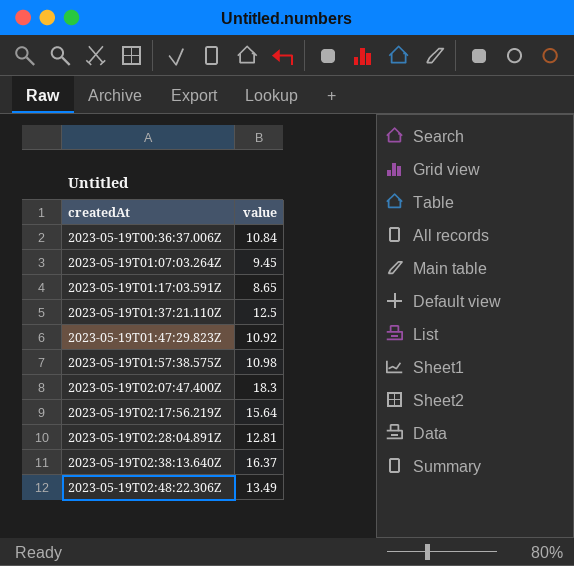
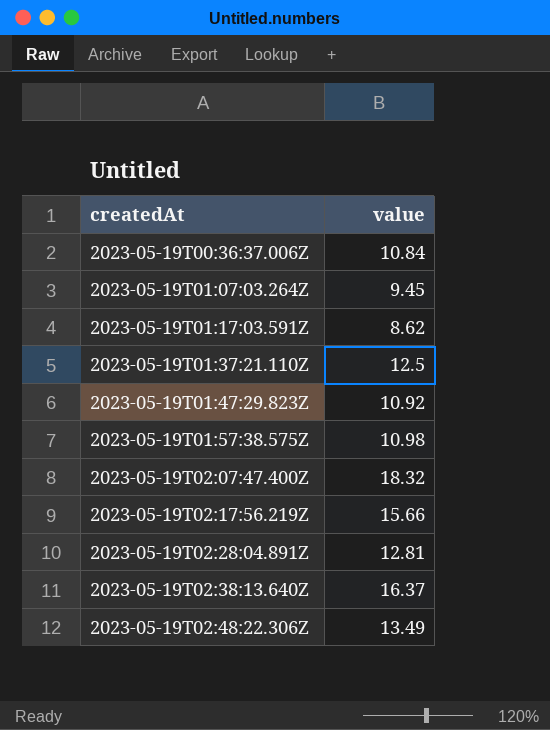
2023-05-19T01:17:03.591Z | value: 8.65 -> 8.62
2023-05-19T02:07:47.400Z | value: 18.3 -> 18.32
2023-05-19T02:17:56.219Z | value: 15.64 -> 15.66

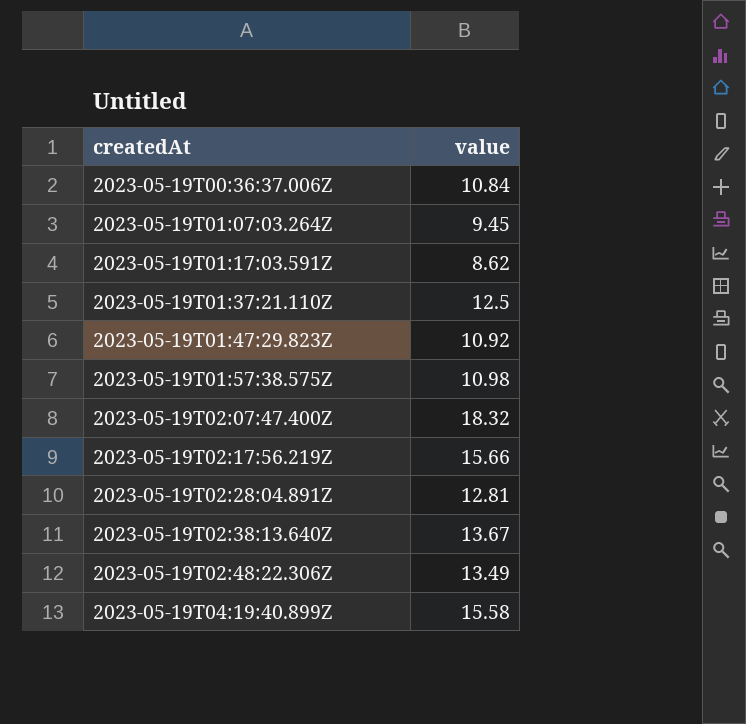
2023-05-19T02:38:13.640Z | value: 16.37 -> 13.67
row 2023-05-19T04:19:40.899Z: none -> 15.58

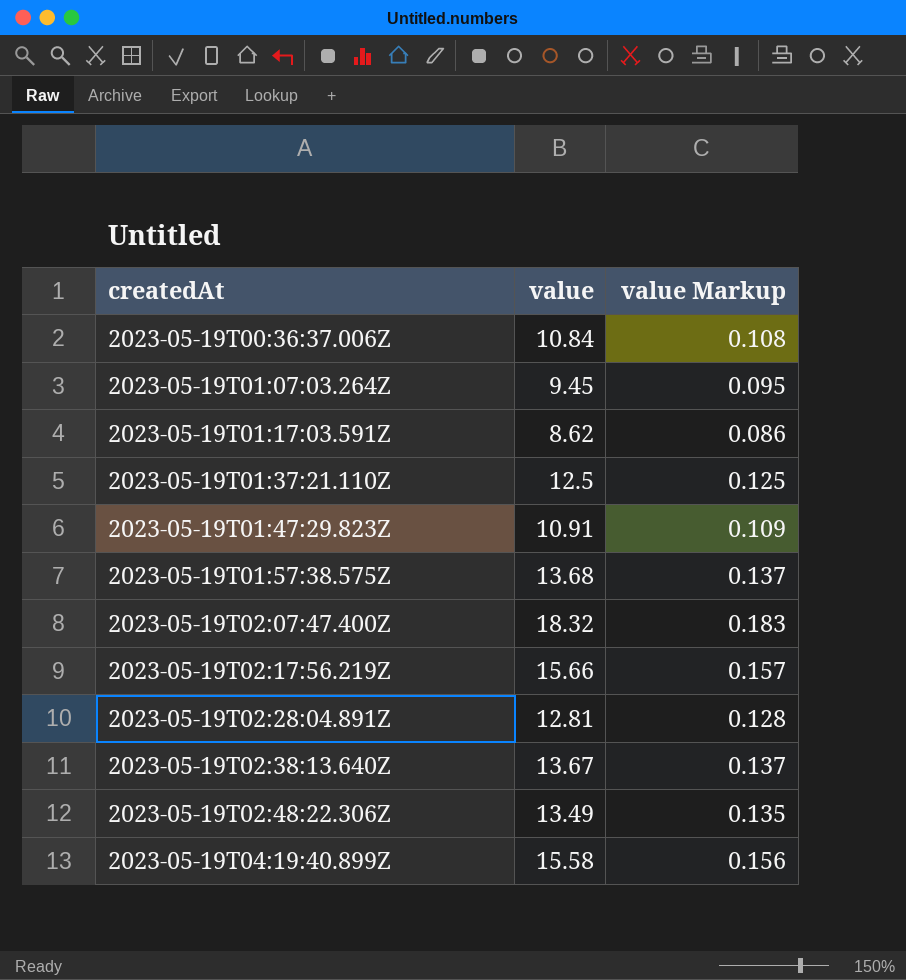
column value Markup | formula: none -> [value] * 0.01
2023-05-19T01:47:29.823Z | value: 10.92 -> 10.91
2023-05-19T01:57:38.575Z | value: 10.98 -> 13.68

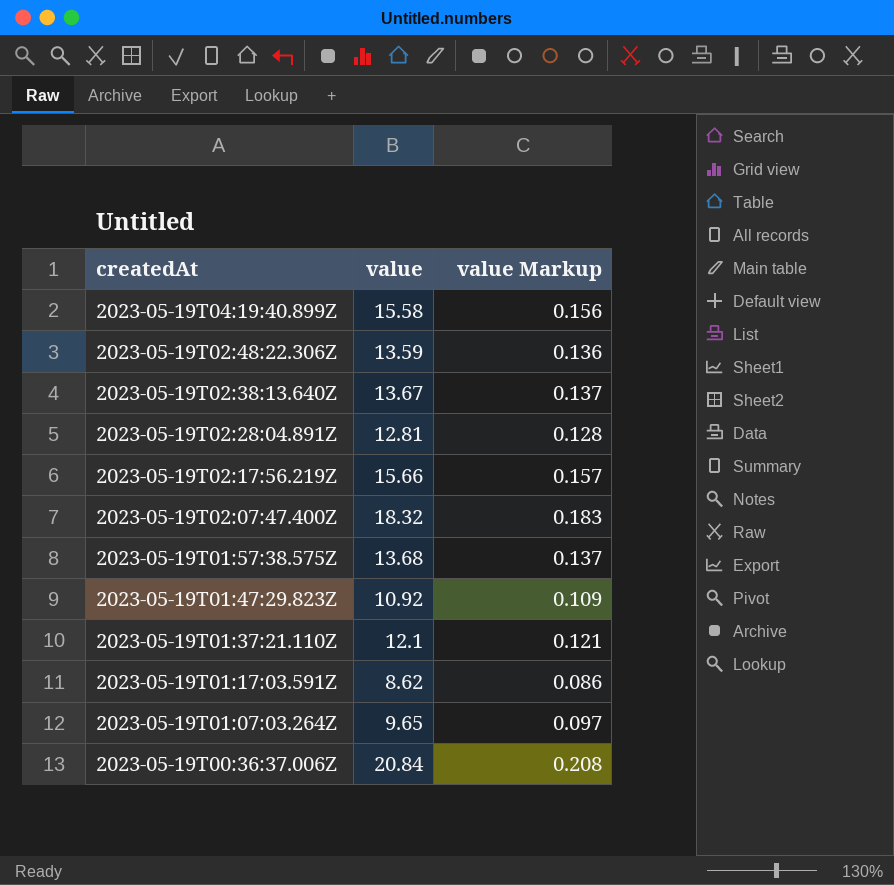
row order: createdAt ascending -> createdAt descending
2023-05-19T02:48:22.306Z | value: 13.49 -> 13.59
2023-05-19T02:48:22.306Z | value Markup: 0.135 -> 0.136
2023-05-19T01:47:29.823Z | value: 10.91 -> 10.92
2023-05-19T01:37:21.110Z | value: 12.5 -> 12.1
2023-05-19T01:37:21.110Z | value Markup: 0.125 -> 0.121
2023-05-19T01:07:03.264Z | value: 9.45 -> 9.65
2023-05-19T01:07:03.264Z | value Markup: 0.095 -> 0.097
2023-05-19T00:36:37.006Z | value: 10.84 -> 20.84
2023-05-19T00:36:37.006Z | value Markup: 0.108 -> 0.208

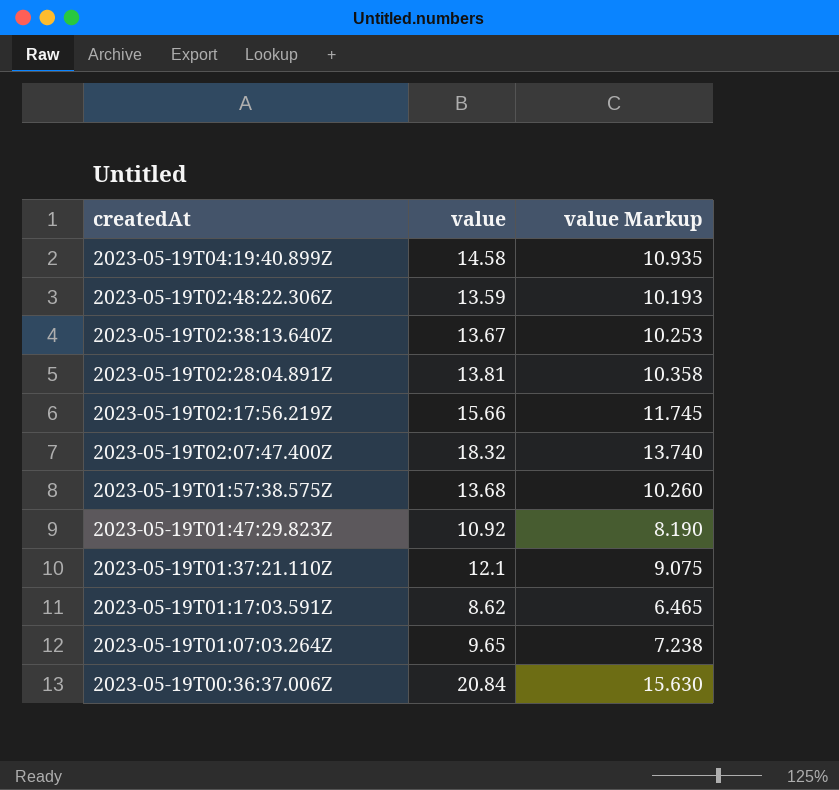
column value Markup | formula: [value] * 0.01 -> [value] * 0.75
2023-05-19T04:19:40.899Z | value: 15.58 -> 14.58
2023-05-19T02:28:04.891Z | value: 12.81 -> 13.81

